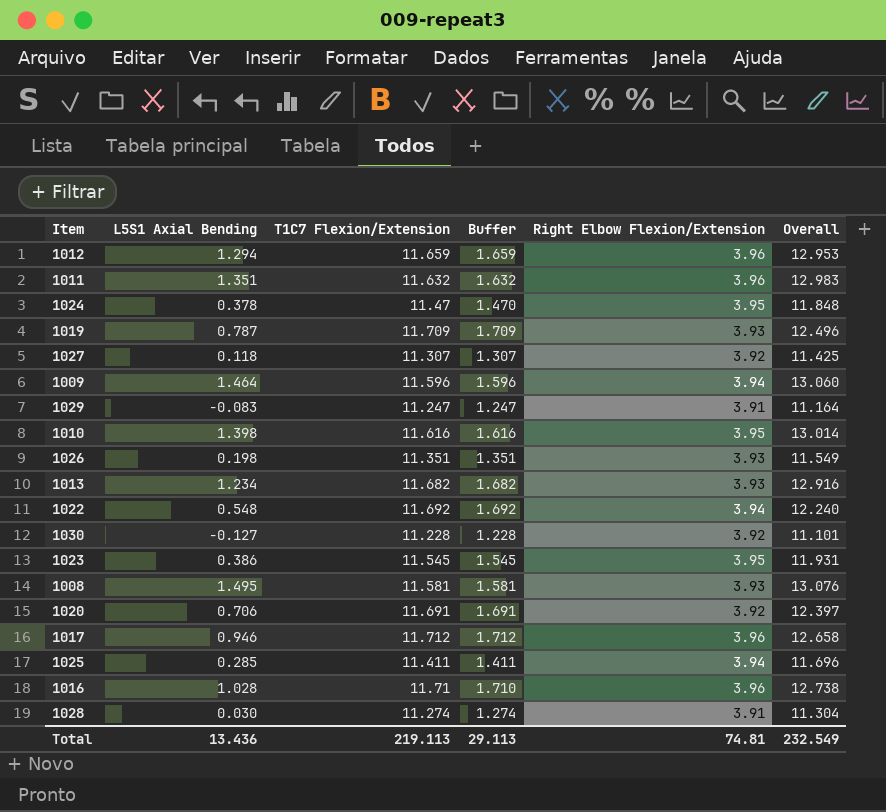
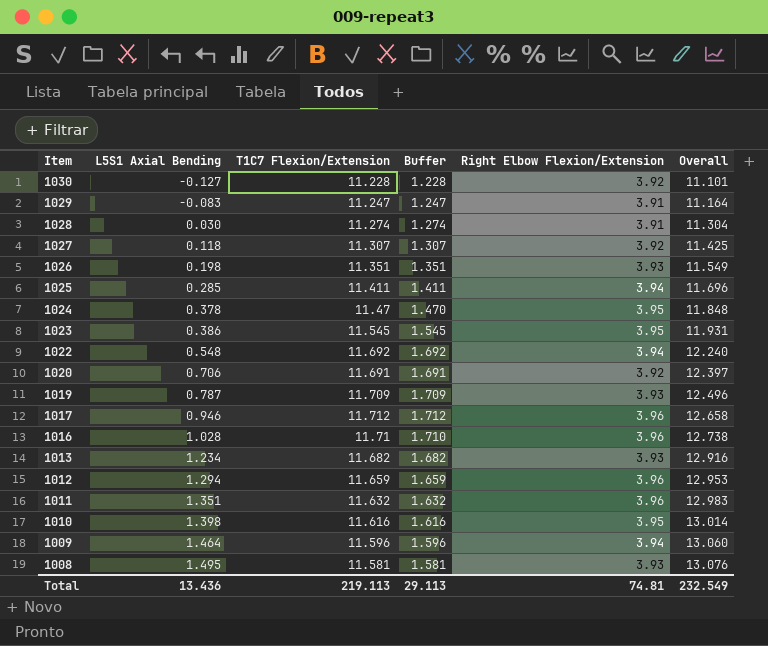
row order: none -> Item descending

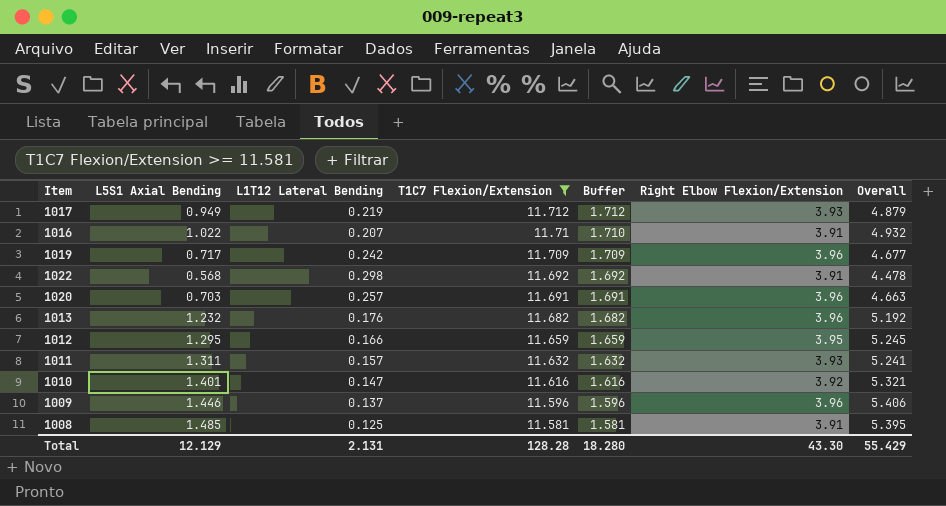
filter: none -> T1C7 Flexion/Extension >= 11.581
row order: Item descending -> T1C7 Flexion/Extension descending
column L1T12 Lateral Bending | position: none -> 3
column Overall | formula: [L5S1 Axial Bending] + [T1C7 Flexion/Extension] -> [L5S1 Axial Bending] + [Right Elbow Flexion/Extension]
1017 | L5S1 Axial Bending: 0.946 -> 0.949
1017 | Right Elbow Flexion/Extension: 3.96 -> 3.93
1016 | L5S1 Axial Bending: 1.028 -> 1.022
1016 | Right Elbow Flexion/Extension: 3.96 -> 3.91
1019 | L5S1 Axial Bending: 0.787 -> 0.717
1019 | Right Elbow Flexion/Extension: 3.93 -> 3.96
1022 | L5S1 Axial Bending: 0.548 -> 0.568
1022 | Right Elbow Flexion/Extension: 3.94 -> 3.91
1020 | L5S1 Axial Bending: 0.706 -> 0.703
1020 | Right Elbow Flexion/Extension: 3.92 -> 3.96
1013 | L5S1 Axial Bending: 1.234 -> 1.232
1013 | Right Elbow Flexion/Extension: 3.93 -> 3.96
1012 | L5S1 Axial Bending: 1.294 -> 1.295
1012 | Right Elbow Flexion/Extension: 3.96 -> 3.95
1011 | L5S1 Axial Bending: 1.351 -> 1.311
1011 | Right Elbow Flexion/Extension: 3.96 -> 3.93
1010 | L5S1 Axial Bending: 1.398 -> 1.401
1010 | Right Elbow Flexion/Extension: 3.95 -> 3.92
1009 | L5S1 Axial Bending: 1.464 -> 1.446
1009 | Right Elbow Flexion/Extension: 3.94 -> 3.96
1008 | L5S1 Axial Bending: 1.495 -> 1.485
1008 | Right Elbow Flexion/Extension: 3.93 -> 3.91
Total | L5S1 Axial Bending: 13.436 -> 12.129
Total | T1C7 Flexion/Extension: 219.113 -> 128.28
Total | Buffer: 29.113 -> 18.280
Total | Right Elbow Flexion/Extension: 74.81 -> 43.30
Total | Overall: 232.549 -> 55.429

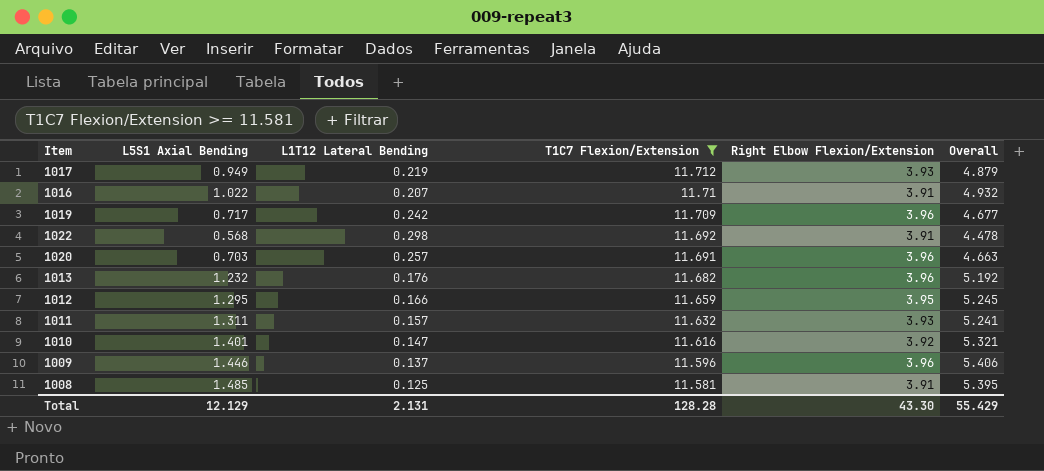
column Buffer | formula: [T1C7 Flexion/Extension] - 10 -> none

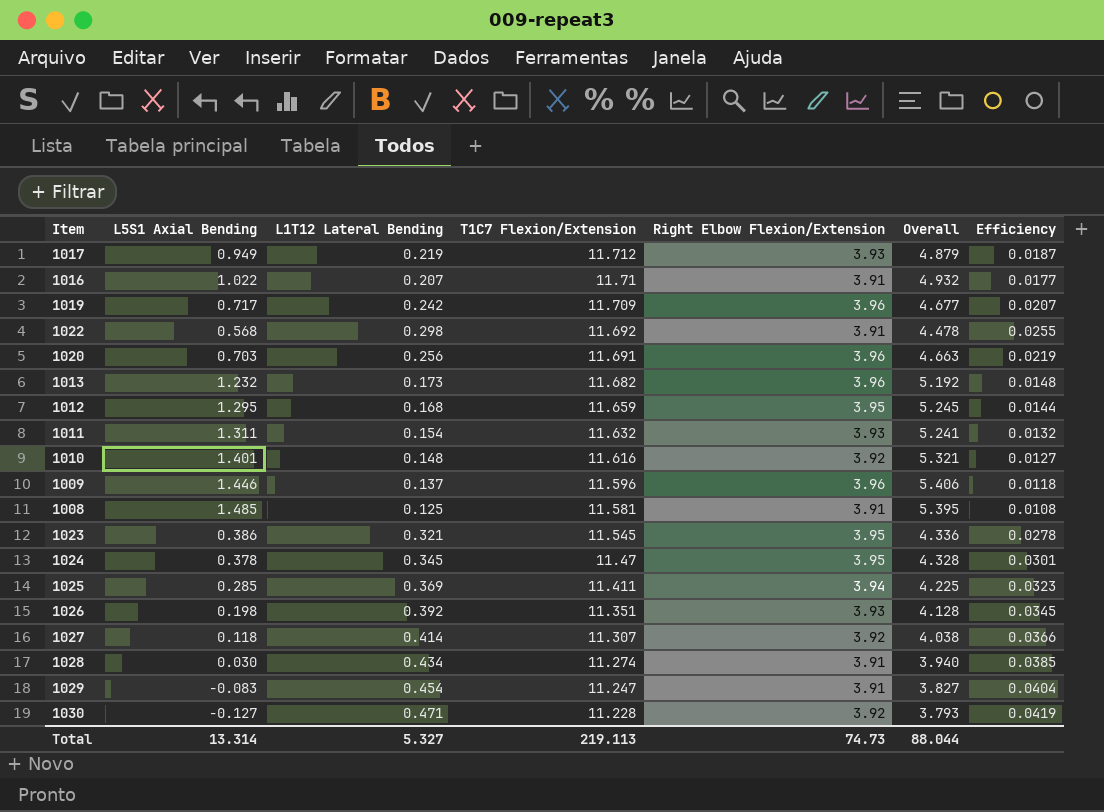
filter: T1C7 Flexion/Extension >= 11.581 -> none
column Efficiency | formula: none -> [L1T12 Lateral Bending] / [T1C7 Flexion/Extension]
1020 | L1T12 Lateral Bending: 0.257 -> 0.256
1013 | L1T12 Lateral Bending: 0.176 -> 0.173
1012 | L1T12 Lateral Bending: 0.166 -> 0.168
1011 | L1T12 Lateral Bending: 0.157 -> 0.154
1010 | L1T12 Lateral Bending: 0.147 -> 0.148
Total | L5S1 Axial Bending: 12.129 -> 13.314
Total | L1T12 Lateral Bending: 2.131 -> 5.327
Total | T1C7 Flexion/Extension: 128.28 -> 219.113
Total | Right Elbow Flexion/Extension: 43.30 -> 74.73
Total | Overall: 55.429 -> 88.044

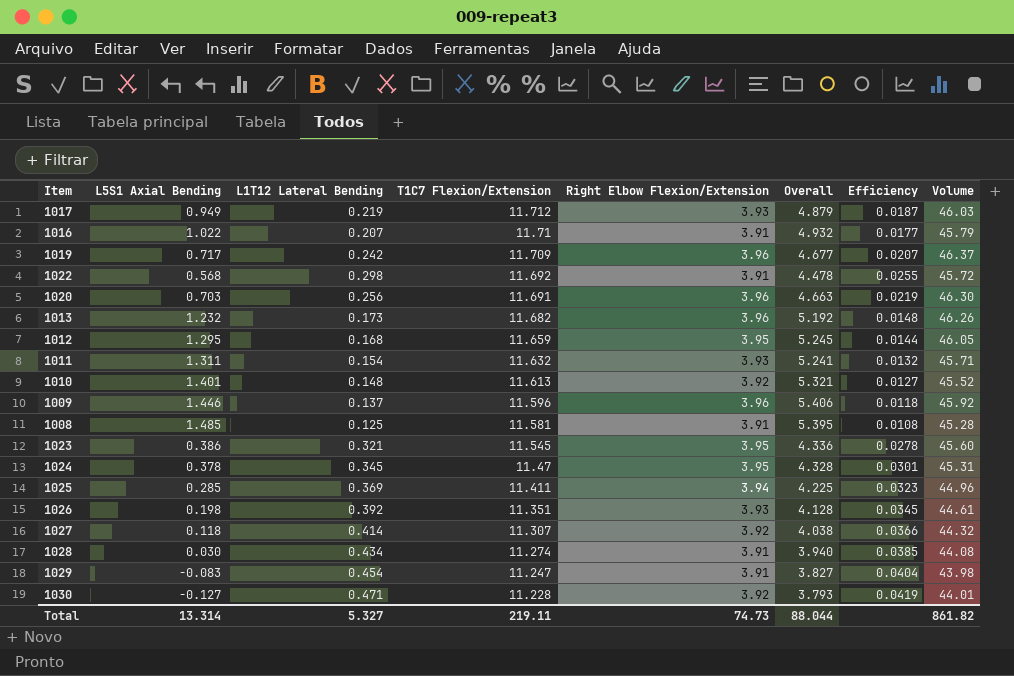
column Volume | formula: none -> [T1C7 Flexion/Extension] * [Right Elbow Flexion/Extension]
1010 | T1C7 Flexion/Extension: 11.616 -> 11.613
Total | T1C7 Flexion/Extension: 219.113 -> 219.11

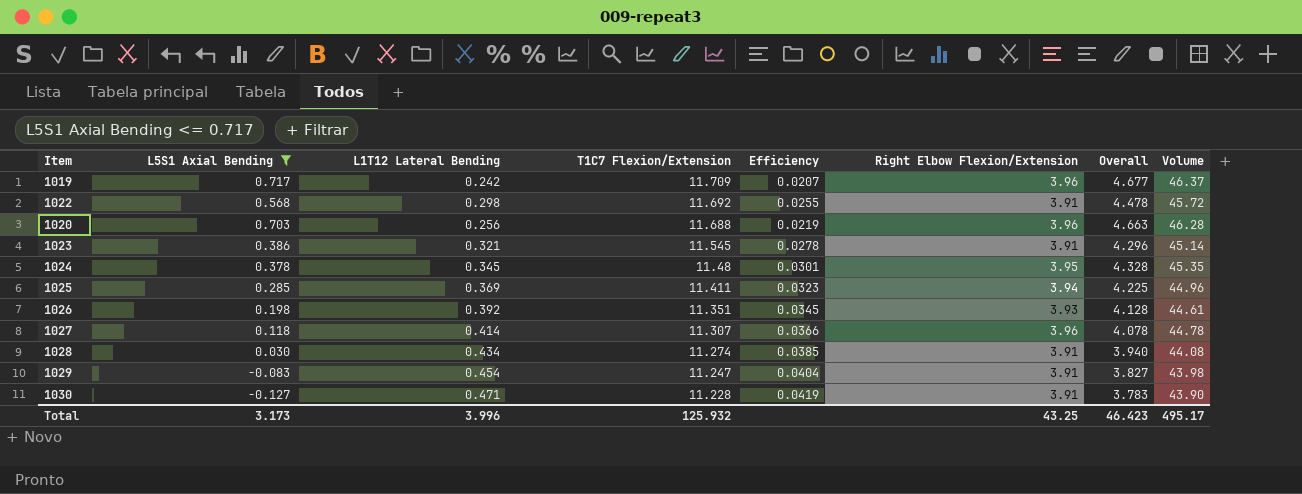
filter: none -> L5S1 Axial Bending <= 0.717
column Efficiency | position: 7 -> 5
1020 | T1C7 Flexion/Extension: 11.691 -> 11.688
1020 | Volume: 46.30 -> 46.28
1023 | Right Elbow Flexion/Extension: 3.95 -> 3.91
1023 | Overall: 4.336 -> 4.296
1023 | Volume: 45.60 -> 45.14
1024 | T1C7 Flexion/Extension: 11.47 -> 11.48
1024 | Volume: 45.31 -> 45.35
1027 | Right Elbow Flexion/Extension: 3.92 -> 3.96
1027 | Overall: 4.038 -> 4.078
1027 | Volume: 44.32 -> 44.78
1030 | Right Elbow Flexion/Extension: 3.92 -> 3.91
1030 | Overall: 3.793 -> 3.783
1030 | Volume: 44.01 -> 43.90
Total | L5S1 Axial Bending: 13.314 -> 3.173
Total | L1T12 Lateral Bending: 5.327 -> 3.996
Total | T1C7 Flexion/Extension: 219.11 -> 125.932
Total | Right Elbow Flexion/Extension: 74.73 -> 43.25
Total | Overall: 88.044 -> 46.423
Total | Volume: 861.82 -> 495.17

